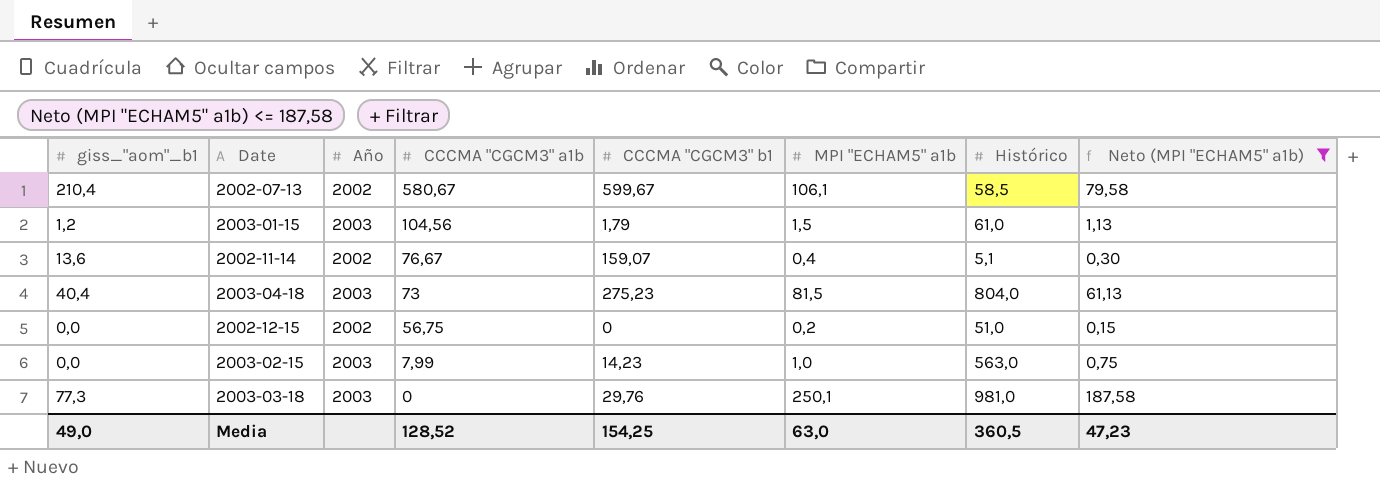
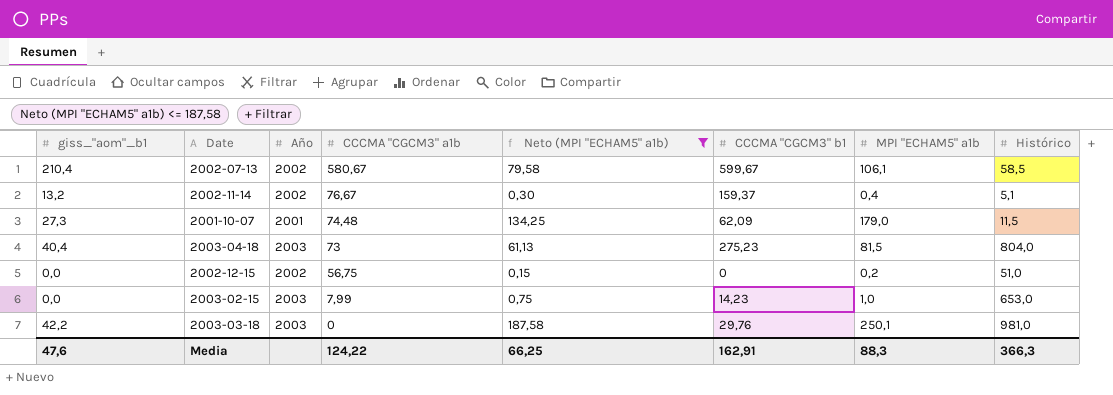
column Neto (MPI "ECHAM5" a1b) | position: 8 -> 5
row 2003-01-15: 1,2 | 2003 | 104,56 | 1,79 | 1,5 | 61,0 | 1,13 -> none
2002-11-14 | giss_"aom"_b1: 13,6 -> 13,2
2002-11-14 | CCCMA "CGCM3" b1: 159,07 -> 159,37
row 2001-10-07: none -> 27,3 | 2001 | 74,48 | 134,25 | 62,09 | 179,0 | 11,5
2003-02-15 | Histórico: 563,0 -> 653,0
2003-03-18 | giss_"aom"_b1: 77,3 -> 42,2
Media | giss_"aom"_b1: 49,0 -> 47,6
Media | CCCMA "CGCM3" a1b: 128,52 -> 124,22
Media | Neto (MPI "ECHAM5" a1b): 47,23 -> 66,25
Media | CCCMA "CGCM3" b1: 154,25 -> 162,91
Media | MPI "ECHAM5" a1b: 63,0 -> 88,3
Media | Histórico: 360,5 -> 366,3

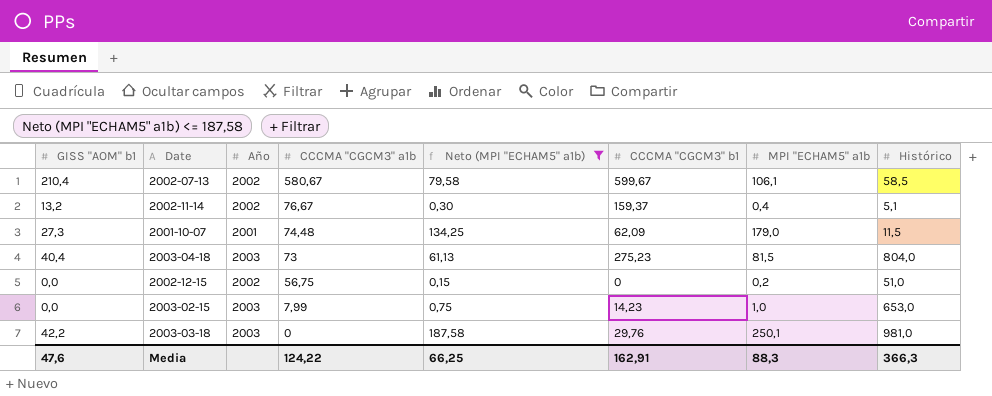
column name: giss_"aom"_b1 -> GISS "AOM" b1

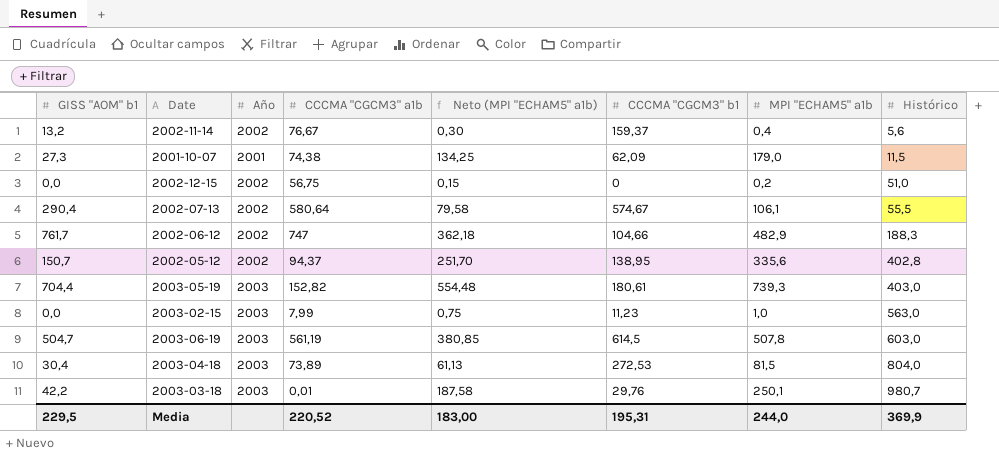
filter: Neto (MPI "ECHAM5" a1b) <= 187,58 -> none
row order: CCCMA "CGCM3" a1b descending -> Histórico ascending
2002-11-14 | Histórico: 5,1 -> 5,6
2001-10-07 | CCCMA "CGCM3" a1b: 74,48 -> 74,38
2002-07-13 | GISS "AOM" b1: 210,4 -> 290,4
2002-07-13 | CCCMA "CGCM3" a1b: 580,67 -> 580,64
2002-07-13 | CCCMA "CGCM3" b1: 599,67 -> 574,67
2002-07-13 | Histórico: 58,5 -> 55,5
2003-02-15 | CCCMA "CGCM3" b1: 14,23 -> 11,23
2003-02-15 | Histórico: 653,0 -> 563,0
2003-04-18 | GISS "AOM" b1: 40,4 -> 30,4
2003-04-18 | CCCMA "CGCM3" a1b: 73 -> 73,89
2003-04-18 | CCCMA "CGCM3" b1: 275,23 -> 272,53
2003-03-18 | CCCMA "CGCM3" a1b: 0 -> 0,01
2003-03-18 | Histórico: 981,0 -> 980,7
Media | GISS "AOM" b1: 47,6 -> 229,5
Media | CCCMA "CGCM3" a1b: 124,22 -> 220,52
Media | Neto (MPI "ECHAM5" a1b): 66,25 -> 183,00
Media | CCCMA "CGCM3" b1: 162,91 -> 195,31
Media | MPI "ECHAM5" a1b: 88,3 -> 244,0
Media | Histórico: 366,3 -> 369,9

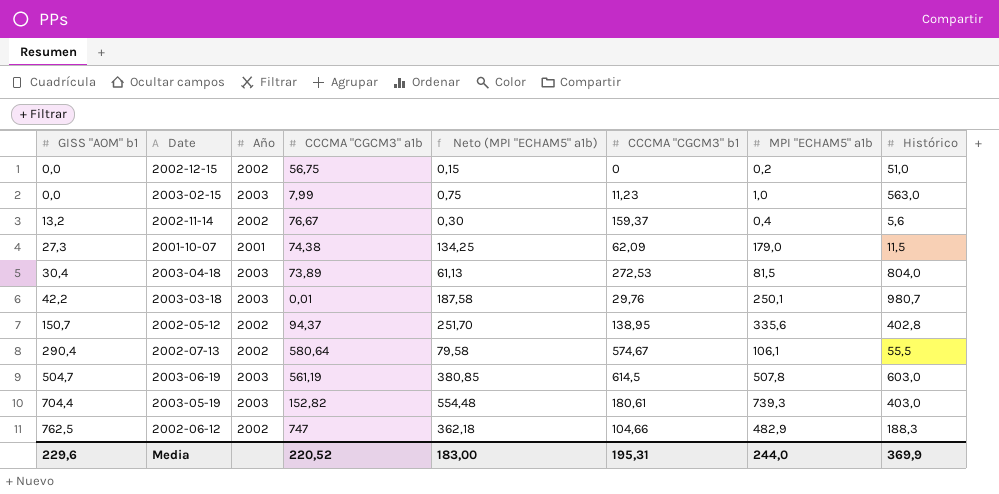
row order: Histórico ascending -> GISS "AOM" b1 ascending
2002-06-12 | GISS "AOM" b1: 761,7 -> 762,5
Media | GISS "AOM" b1: 229,5 -> 229,6

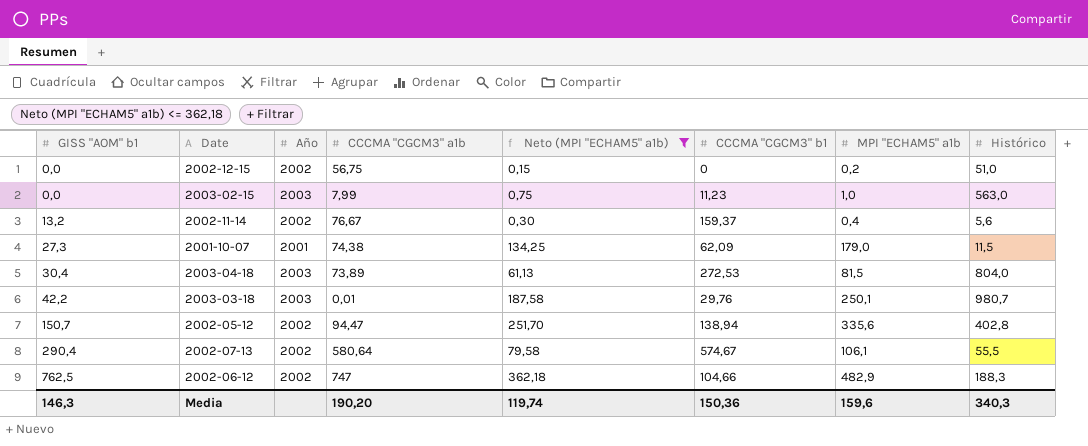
filter: none -> Neto (MPI "ECHAM5" a1b) <= 362,18
2002-05-12 | CCCMA "CGCM3" a1b: 94,37 -> 94,47
2002-05-12 | CCCMA "CGCM3" b1: 138,95 -> 138,94
Media | GISS "AOM" b1: 229,6 -> 146,3
Media | CCCMA "CGCM3" a1b: 220,52 -> 190,20
Media | Neto (MPI "ECHAM5" a1b): 183,00 -> 119,74
Media | CCCMA "CGCM3" b1: 195,31 -> 150,36
Media | MPI "ECHAM5" a1b: 244,0 -> 159,6
Media | Histórico: 369,9 -> 340,3

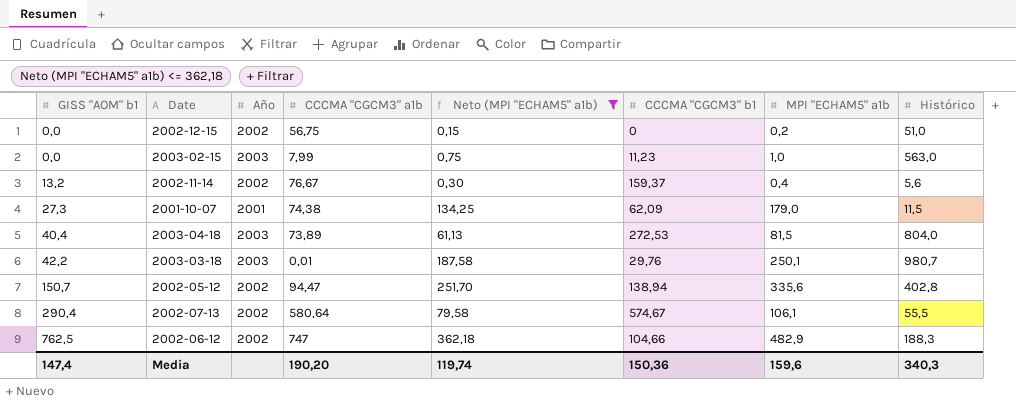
2003-04-18 | GISS "AOM" b1: 30,4 -> 40,4
Media | GISS "AOM" b1: 146,3 -> 147,4

